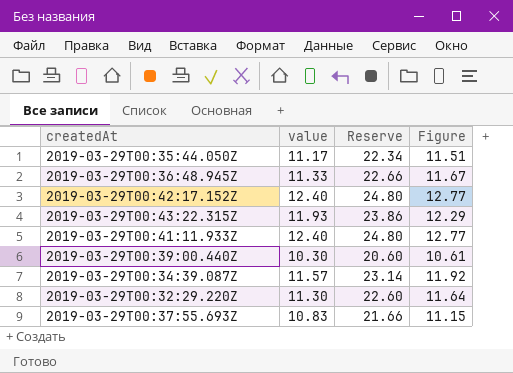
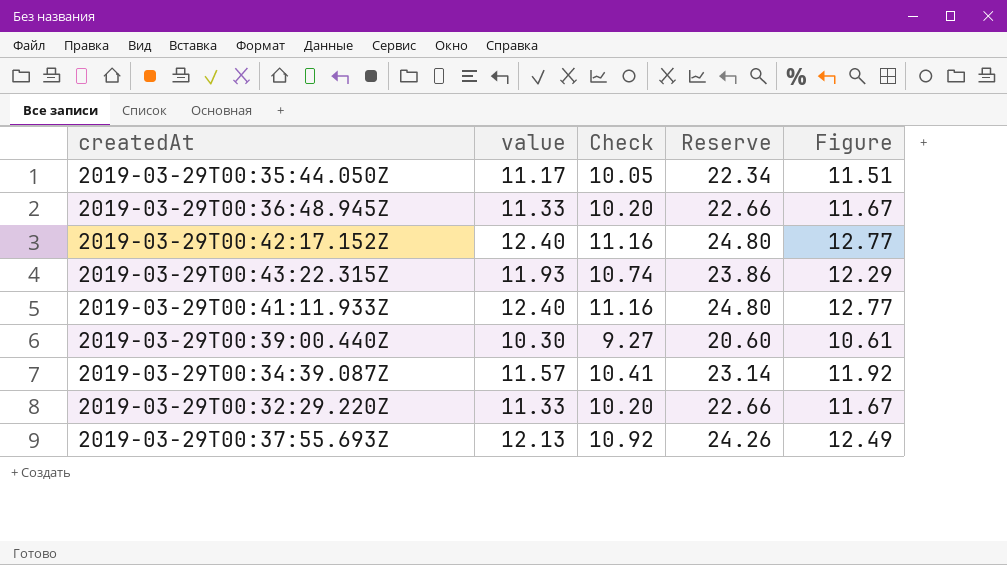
column Check | formula: none -> [value] * 0.9
2019-03-29T00:32:29.220Z | value: 11.30 -> 11.33
2019-03-29T00:32:29.220Z | Reserve: 22.60 -> 22.66
2019-03-29T00:32:29.220Z | Figure: 11.64 -> 11.67
2019-03-29T00:37:55.693Z | value: 10.83 -> 12.13
2019-03-29T00:37:55.693Z | Reserve: 21.66 -> 24.26
2019-03-29T00:37:55.693Z | Figure: 11.15 -> 12.49

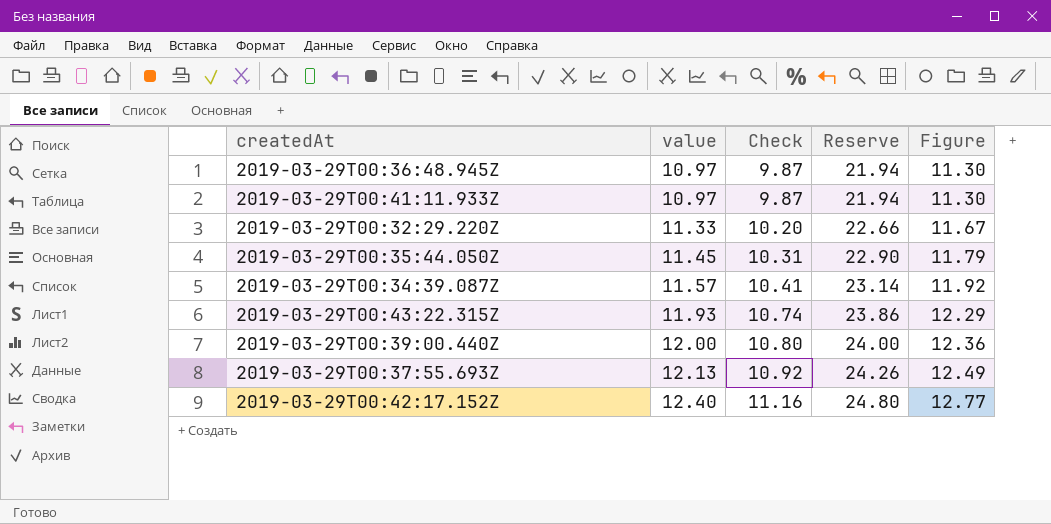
row order: none -> value ascending
2019-03-29T00:36:48.945Z | value: 11.33 -> 10.97
2019-03-29T00:36:48.945Z | Check: 10.20 -> 9.87
2019-03-29T00:36:48.945Z | Reserve: 22.66 -> 21.94
2019-03-29T00:36:48.945Z | Figure: 11.67 -> 11.30
2019-03-29T00:41:11.933Z | value: 12.40 -> 10.97
2019-03-29T00:41:11.933Z | Check: 11.16 -> 9.87
2019-03-29T00:41:11.933Z | Reserve: 24.80 -> 21.94
2019-03-29T00:41:11.933Z | Figure: 12.77 -> 11.30
2019-03-29T00:35:44.050Z | value: 11.17 -> 11.45
2019-03-29T00:35:44.050Z | Check: 10.05 -> 10.31
2019-03-29T00:35:44.050Z | Reserve: 22.34 -> 22.90
2019-03-29T00:35:44.050Z | Figure: 11.51 -> 11.79
2019-03-29T00:39:00.440Z | value: 10.30 -> 12.00
2019-03-29T00:39:00.440Z | Check: 9.27 -> 10.80
2019-03-29T00:39:00.440Z | Reserve: 20.60 -> 24.00
2019-03-29T00:39:00.440Z | Figure: 10.61 -> 12.36

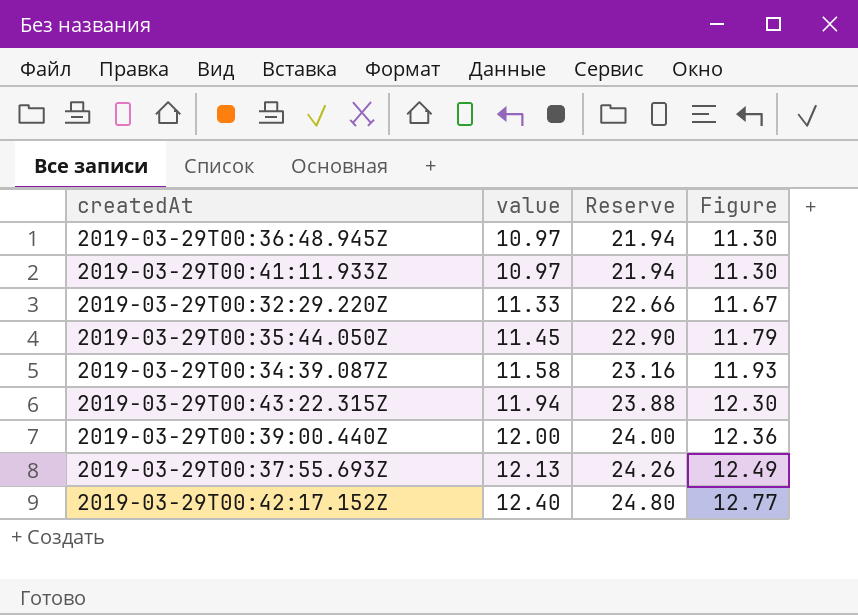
column Check | formula: [value] * 0.9 -> none
2019-03-29T00:34:39.087Z | value: 11.57 -> 11.58
2019-03-29T00:34:39.087Z | Reserve: 23.14 -> 23.16
2019-03-29T00:34:39.087Z | Figure: 11.92 -> 11.93
2019-03-29T00:43:22.315Z | value: 11.93 -> 11.94
2019-03-29T00:43:22.315Z | Reserve: 23.86 -> 23.88
2019-03-29T00:43:22.315Z | Figure: 12.29 -> 12.30

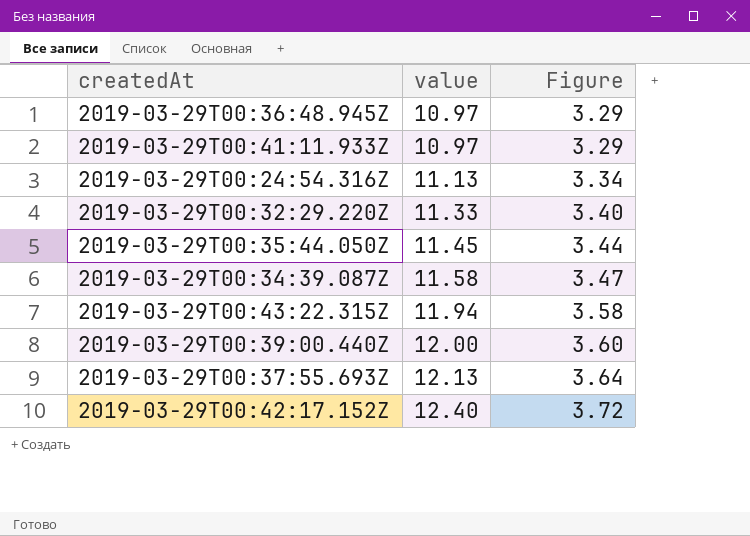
column Reserve | formula: [value] * 2 -> none
column Figure | formula: [value] * 1.03 -> [value] * 0.3
row 2019-03-29T00:24:54.316Z: none -> 11.13 | 3.34

